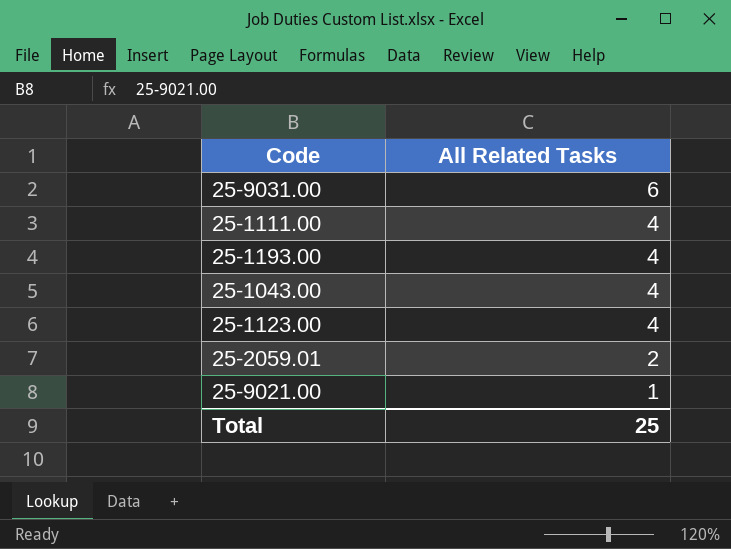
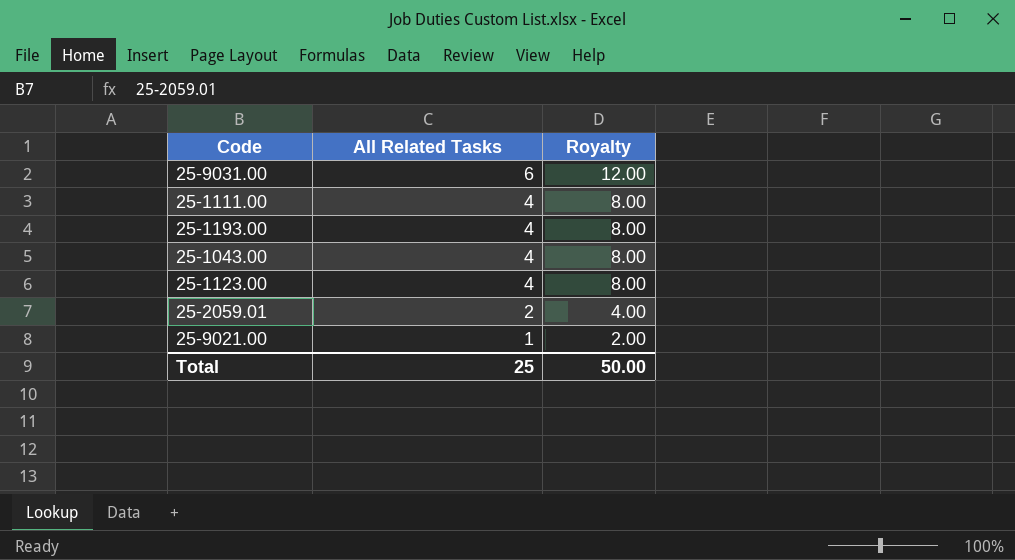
column Royalty | formula: none -> [All Related Tasks] * 2

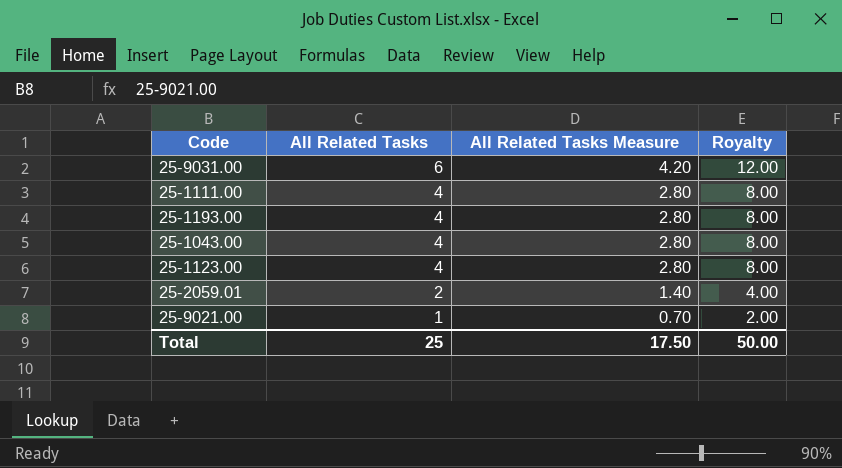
column All Related Tasks Measure | formula: none -> [All Related Tasks] * 0.7

